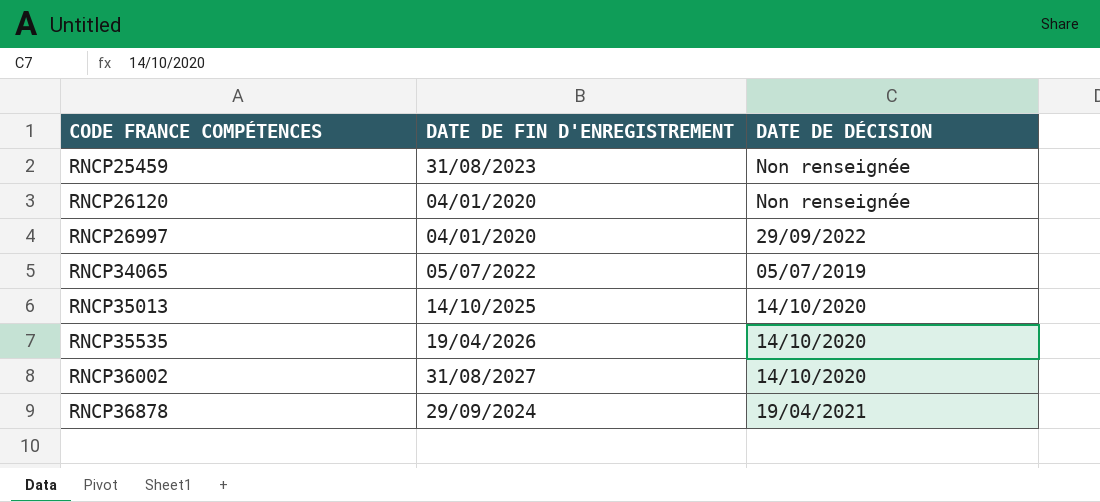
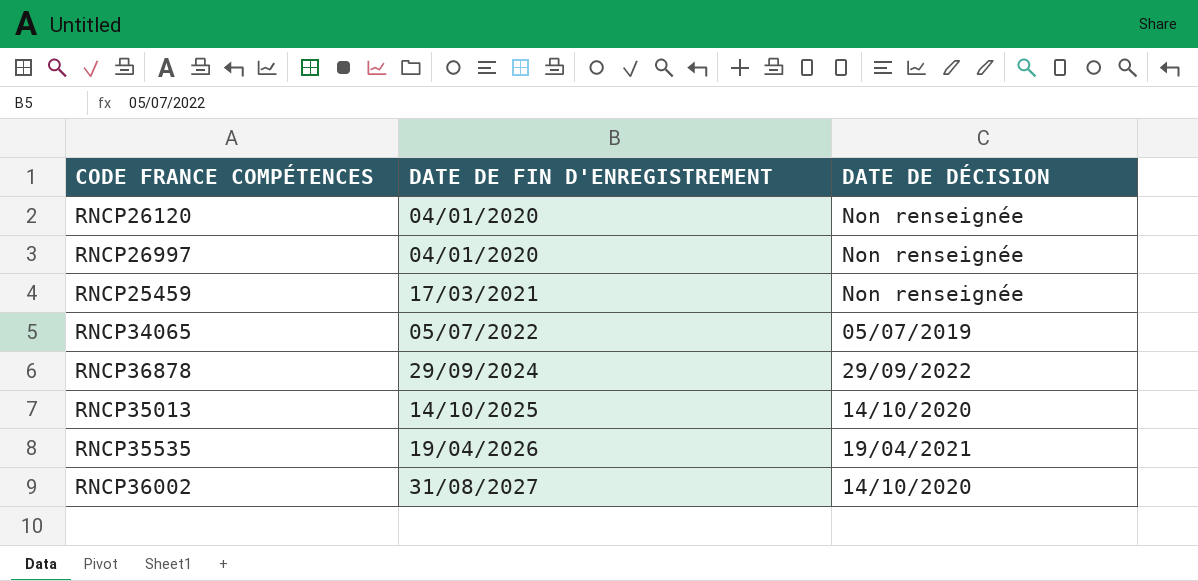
row order: CODE FRANCE COMPÉTENCES ascending -> DATE DE FIN D'ENREGISTREMENT ascending
RNCP26997 | DATE DE DÉCISION: 29/09/2022 -> Non renseignée
RNCP25459 | DATE DE FIN D'ENREGISTREMENT: 31/08/2023 -> 17/03/2021
RNCP36878 | DATE DE DÉCISION: 19/04/2021 -> 29/09/2022
RNCP35535 | DATE DE DÉCISION: 14/10/2020 -> 19/04/2021

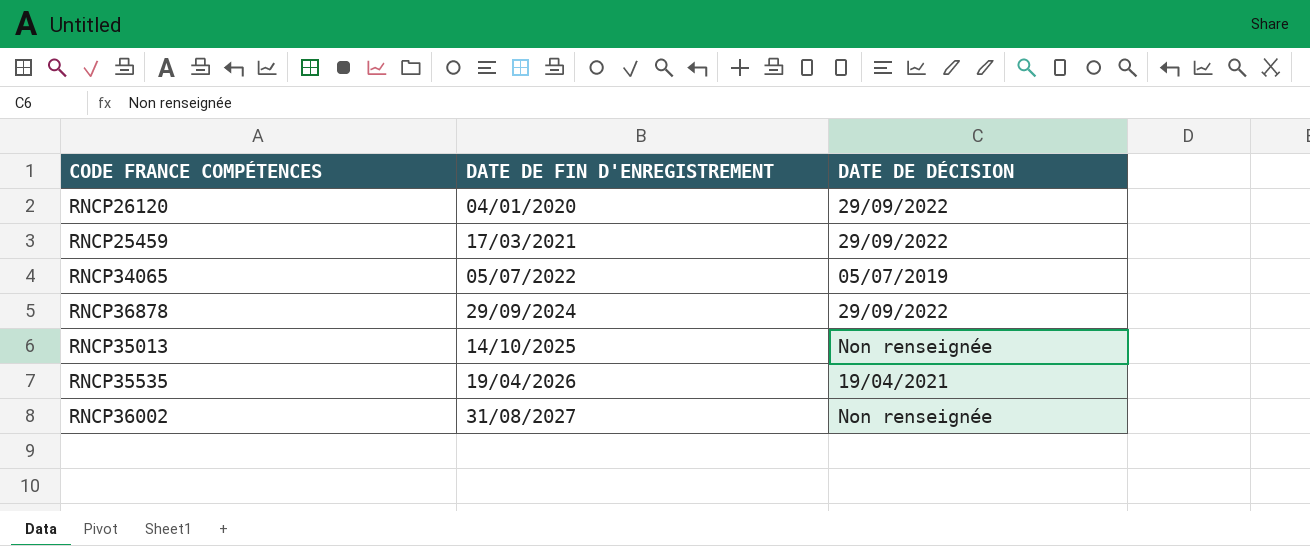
row RNCP26997: 04/01/2020 | Non renseignée -> none
RNCP26120 | DATE DE DÉCISION: Non renseignée -> 29/09/2022
RNCP25459 | DATE DE DÉCISION: Non renseignée -> 29/09/2022
RNCP35013 | DATE DE DÉCISION: 14/10/2020 -> Non renseignée
RNCP36002 | DATE DE DÉCISION: 14/10/2020 -> Non renseignée

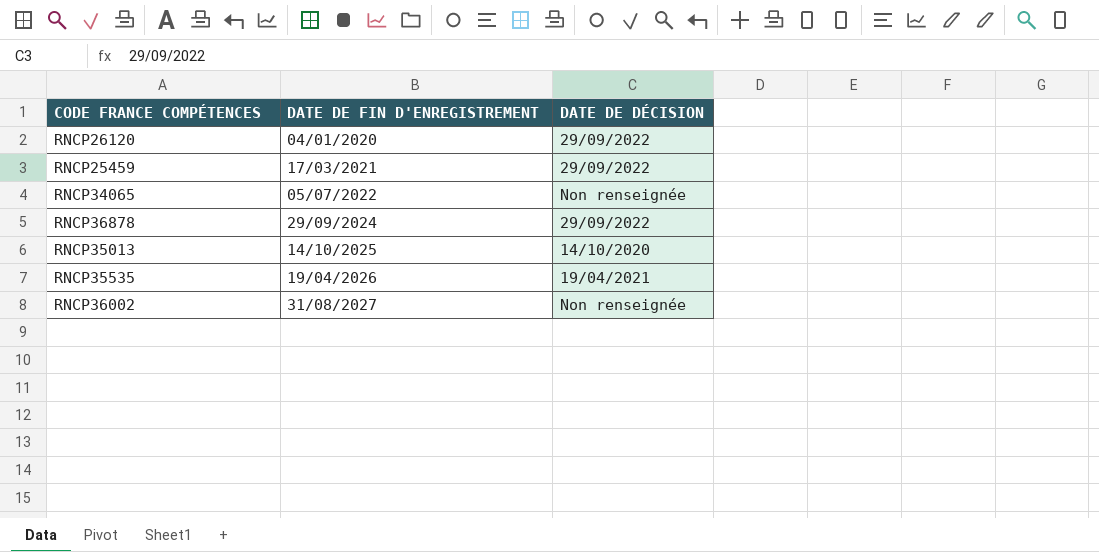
RNCP34065 | DATE DE DÉCISION: 05/07/2019 -> Non renseignée
RNCP35013 | DATE DE DÉCISION: Non renseignée -> 14/10/2020

